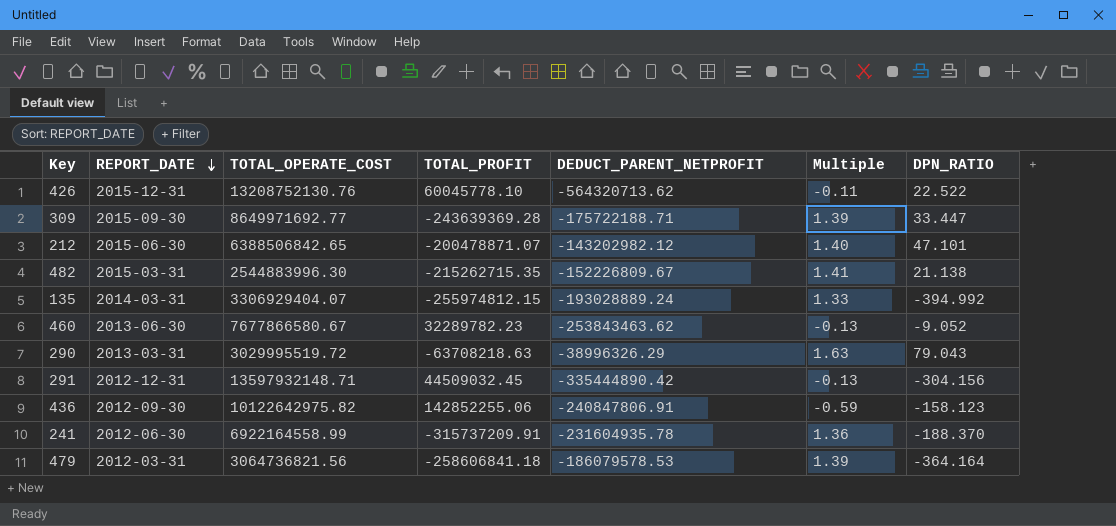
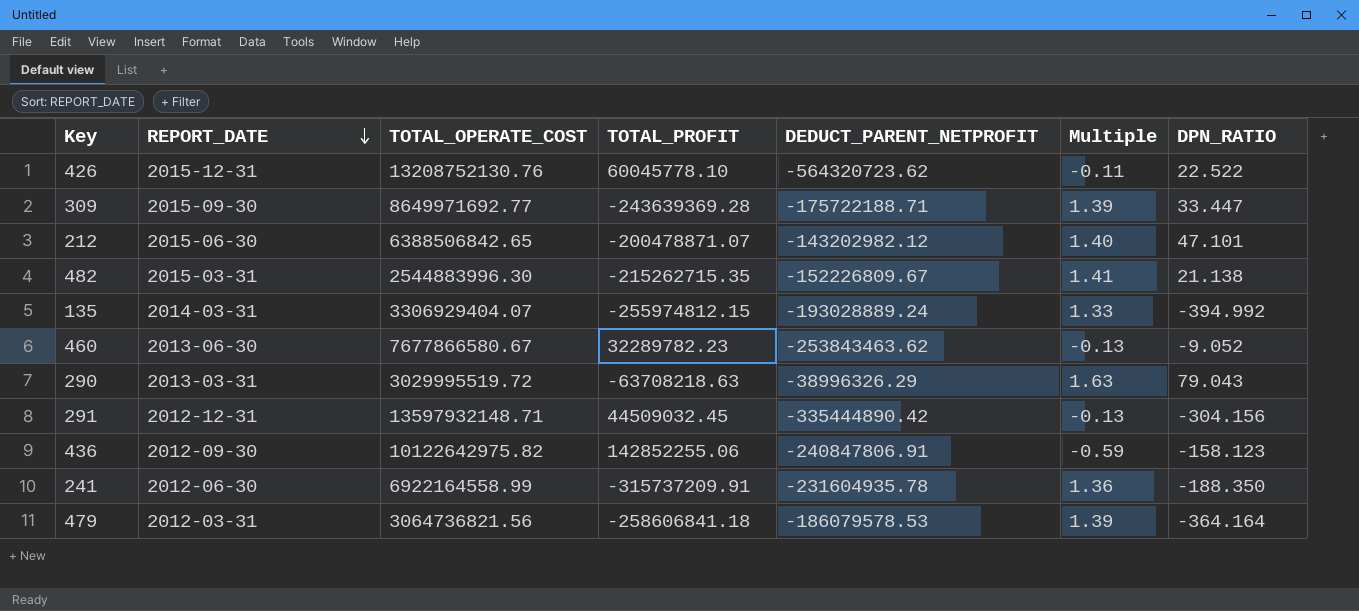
426 | DEDUCT_PARENT_NETPROFIT: -564320713.62 -> -564320723.62
241 | DPN_RATIO: -188.370 -> -188.350

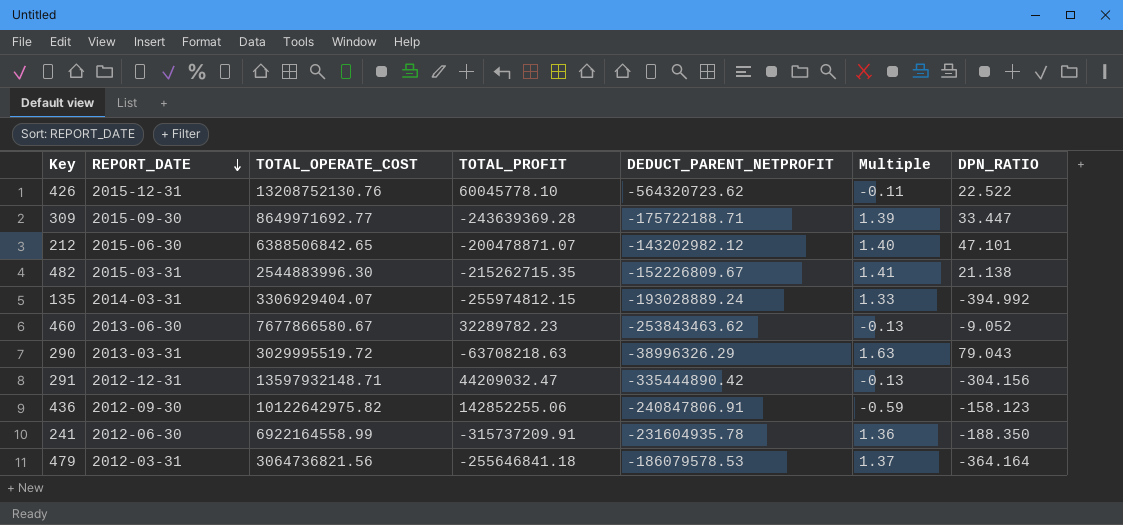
291 | TOTAL_PROFIT: 44509032.45 -> 44209032.47
479 | TOTAL_PROFIT: -258606841.18 -> -255646841.18
479 | Multiple: 1.39 -> 1.37

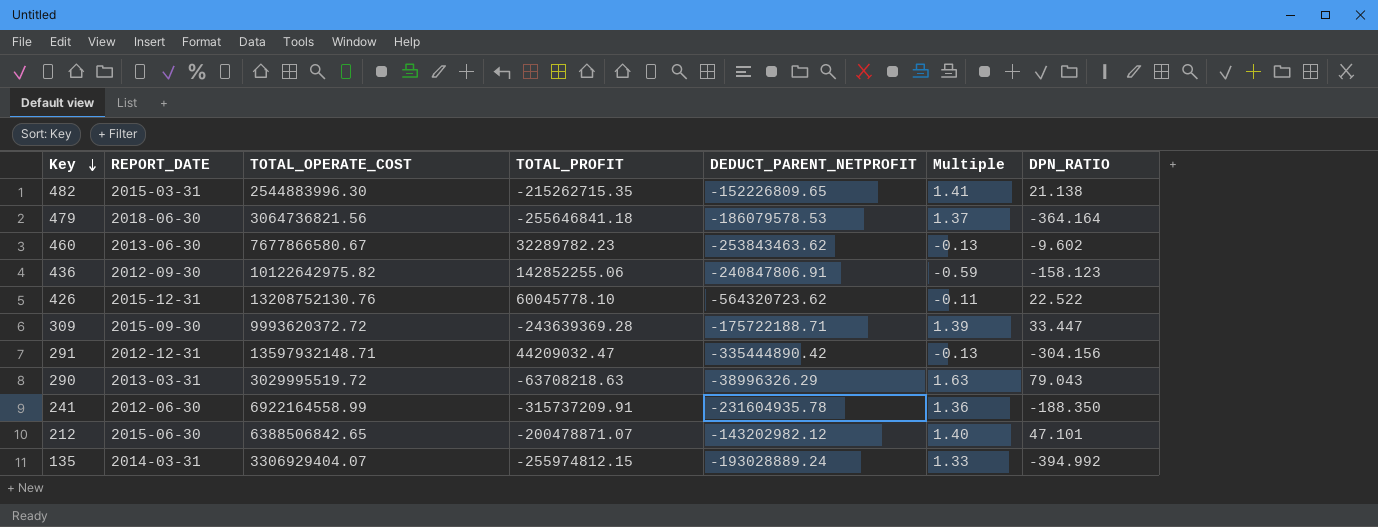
row order: REPORT_DATE descending -> Key descending
482 | DEDUCT_PARENT_NETPROFIT: -152226809.67 -> -152226809.65
479 | REPORT_DATE: 2012-03-31 -> 2018-06-30
460 | DPN_RATIO: -9.052 -> -9.602
309 | TOTAL_OPERATE_COST: 8649971692.77 -> 9993620372.72

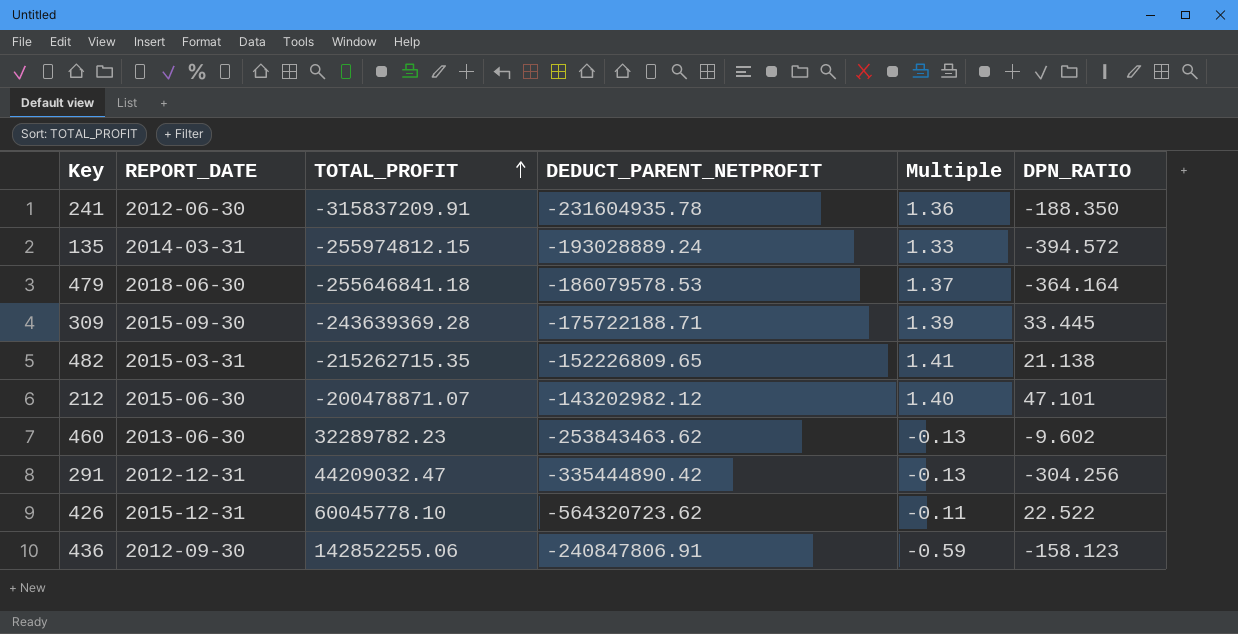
row order: Key descending -> TOTAL_PROFIT ascending
column TOTAL_OPERATE_COST | position: 3 -> none
row 290: 2013-03-31 | 3029995519.72 | -63708218.63 | -38996326.29 | 1.63 | 79.043 -> none
241 | TOTAL_PROFIT: -315737209.91 -> -315837209.91
135 | DPN_RATIO: -394.992 -> -394.572
309 | DPN_RATIO: 33.447 -> 33.445
291 | DPN_RATIO: -304.156 -> -304.256

